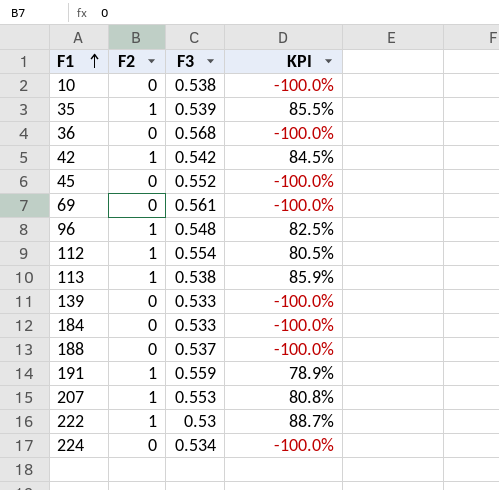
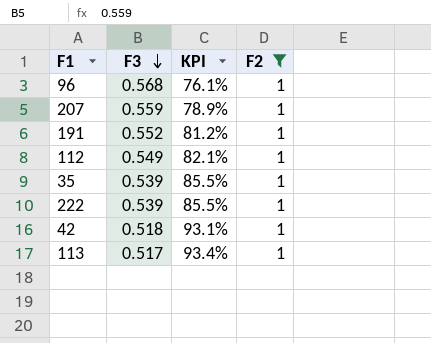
filter: none -> F2 = 1
row order: F1 ascending -> F3 descending
column F2 | position: 2 -> 4
96 | F3: 0.548 -> 0.568
96 | KPI: 82.5% -> 76.1%
207 | F3: 0.553 -> 0.559
207 | KPI: 80.8% -> 78.9%
191 | F3: 0.559 -> 0.552
191 | KPI: 78.9% -> 81.2%
112 | F3: 0.554 -> 0.549
112 | KPI: 80.5% -> 82.1%
222 | F3: 0.53 -> 0.539
222 | KPI: 88.7% -> 85.5%
42 | F3: 0.542 -> 0.518
42 | KPI: 84.5% -> 93.1%
113 | F3: 0.538 -> 0.517
113 | KPI: 85.9% -> 93.4%

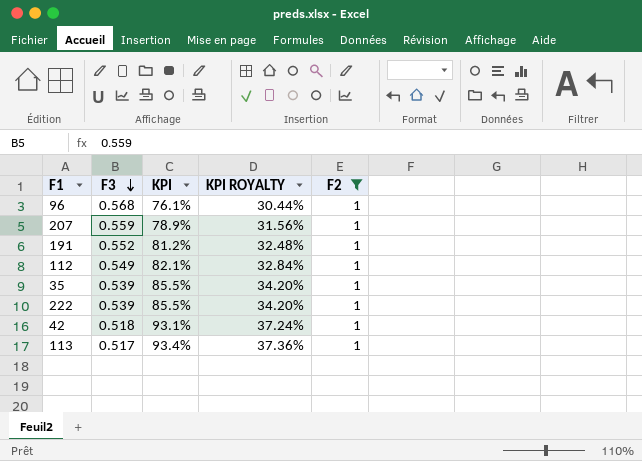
column KPI ROYALTY | formula: none -> [KPI] * 0.4

